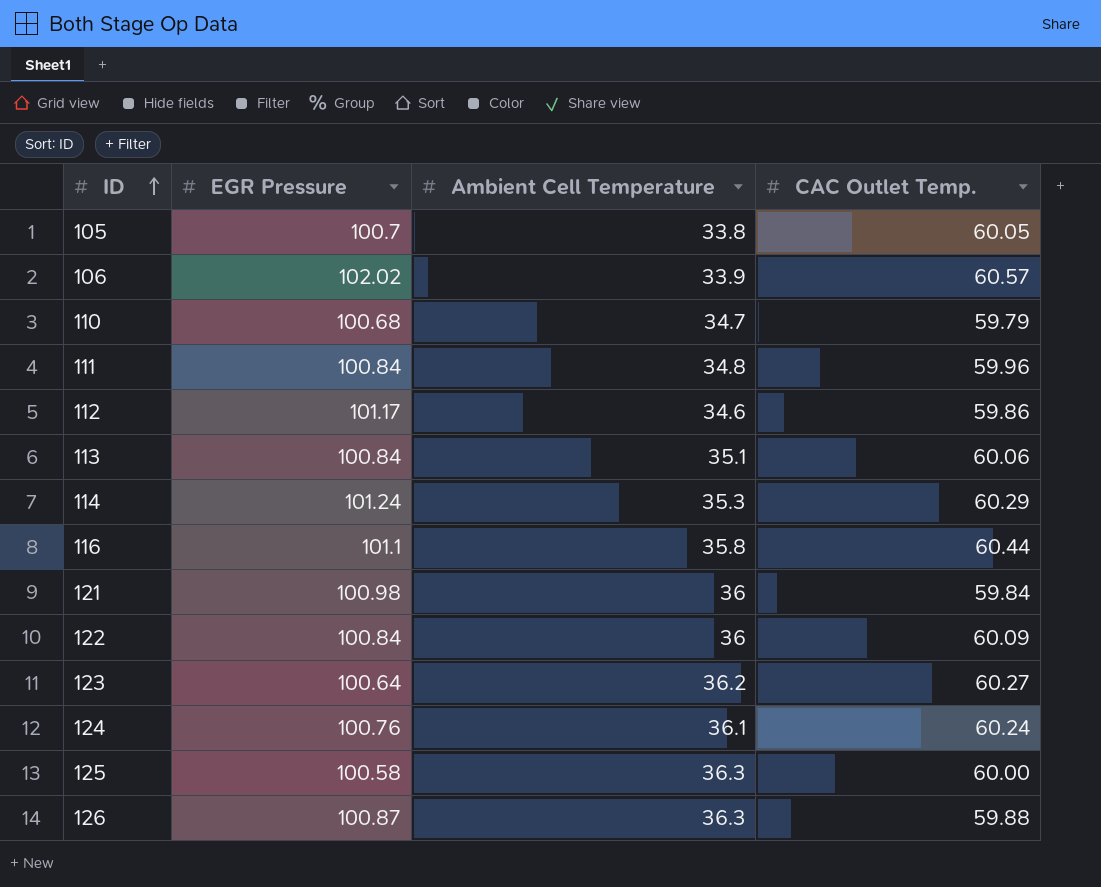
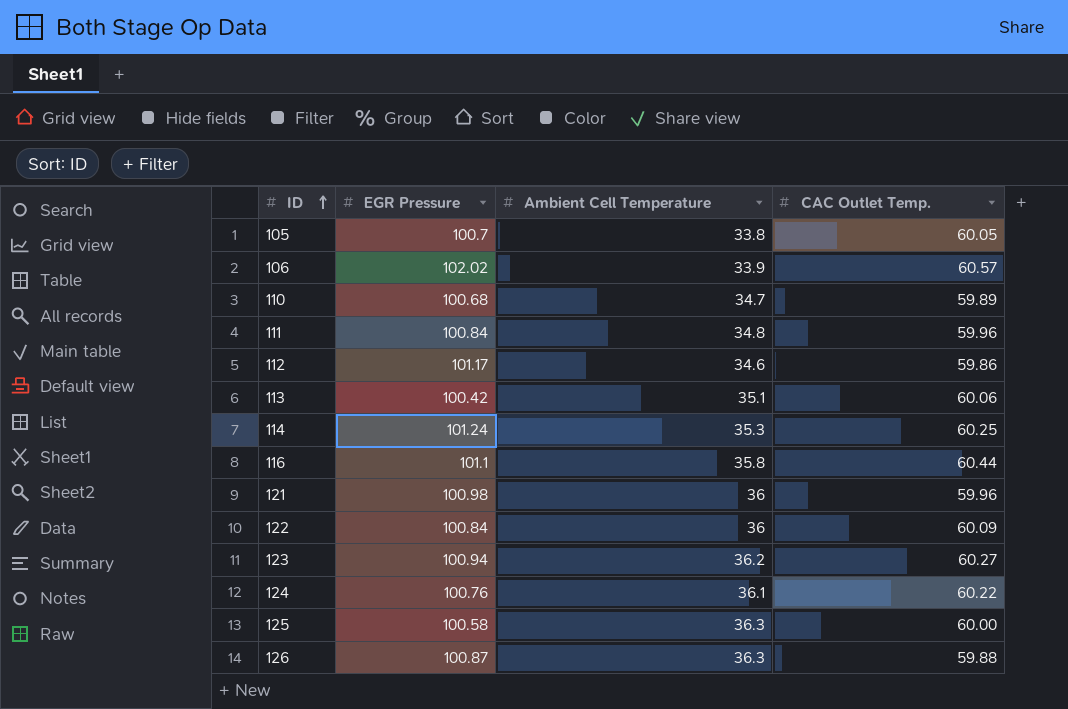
110 | CAC Outlet Temp.: 59.79 -> 59.89
113 | EGR Pressure: 100.84 -> 100.42
114 | CAC Outlet Temp.: 60.29 -> 60.25
121 | CAC Outlet Temp.: 59.84 -> 59.96
123 | EGR Pressure: 100.64 -> 100.94
124 | CAC Outlet Temp.: 60.24 -> 60.22

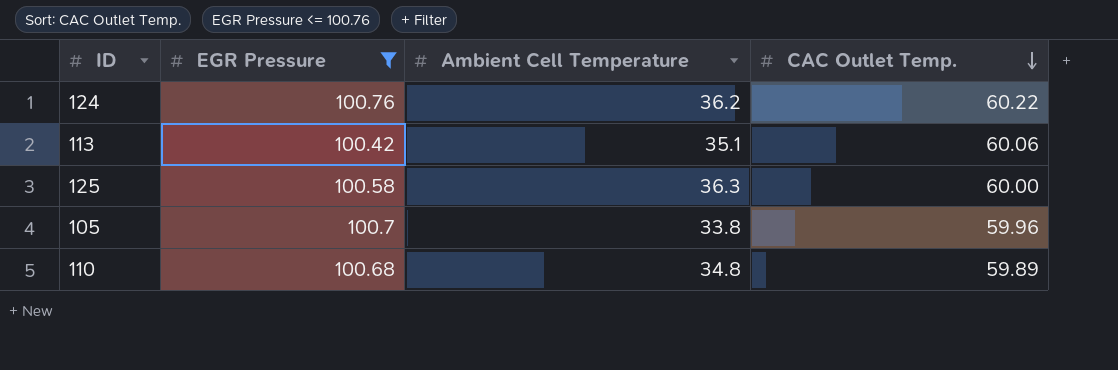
filter: none -> EGR Pressure <= 100.76
row order: ID ascending -> CAC Outlet Temp. descending
124 | Ambient Cell Temperature: 36.1 -> 36.2
105 | CAC Outlet Temp.: 60.05 -> 59.96
110 | Ambient Cell Temperature: 34.7 -> 34.8

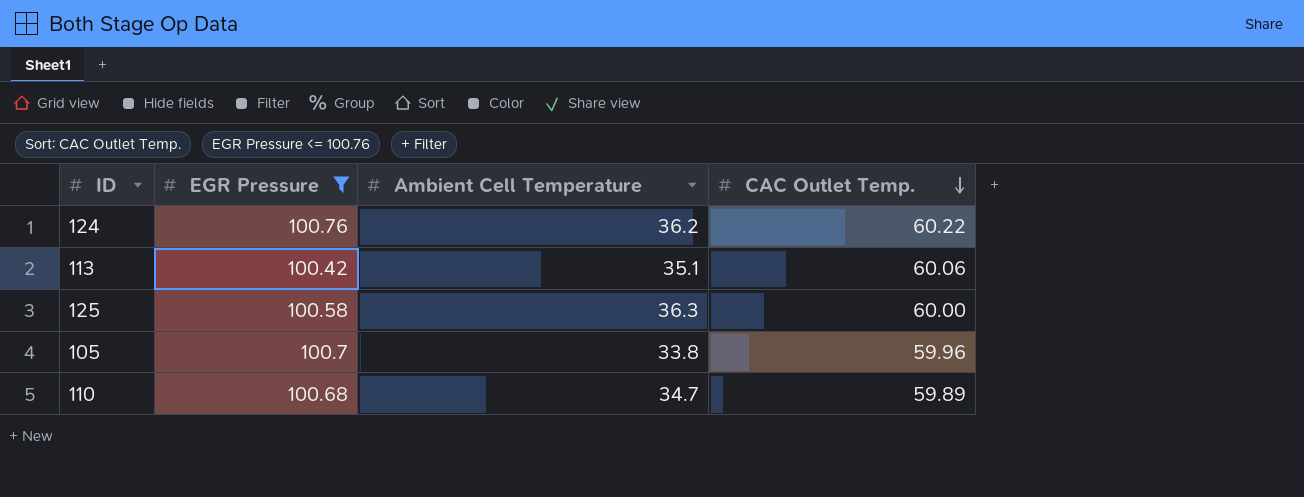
110 | Ambient Cell Temperature: 34.8 -> 34.7

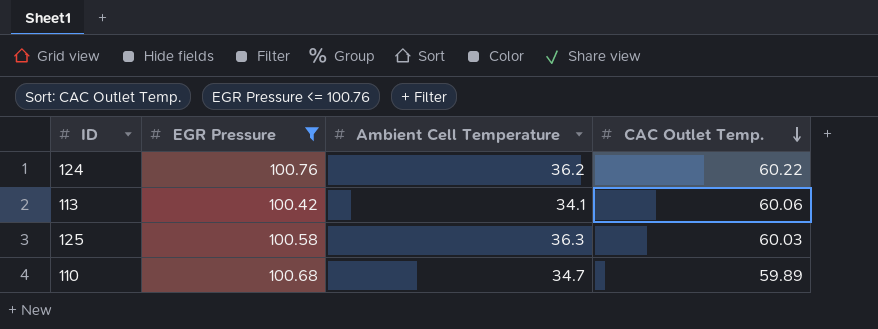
row 105: 100.7 | 33.8 | 59.96 -> none
113 | Ambient Cell Temperature: 35.1 -> 34.1
125 | CAC Outlet Temp.: 60.00 -> 60.03

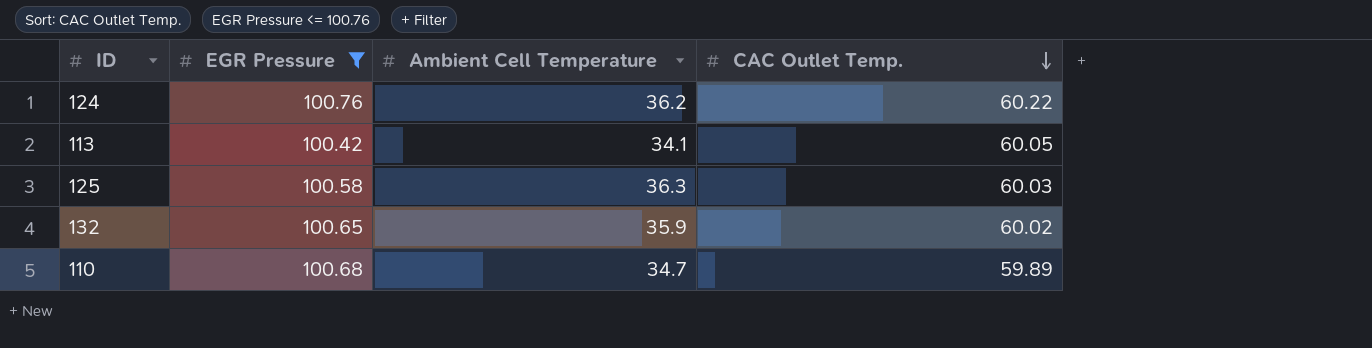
113 | CAC Outlet Temp.: 60.06 -> 60.05
row 132: none -> 100.65 | 35.9 | 60.02

